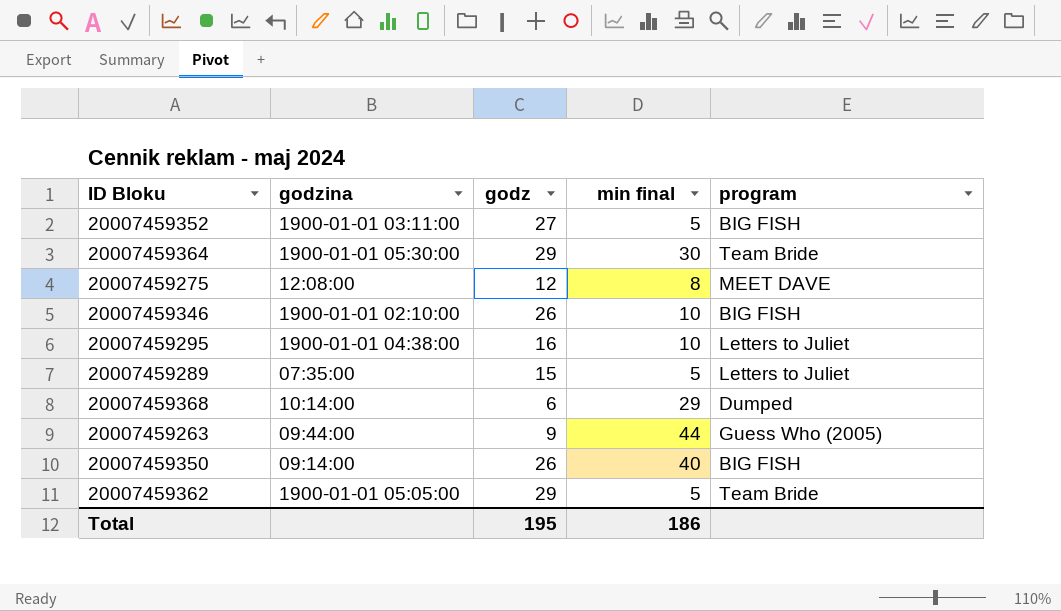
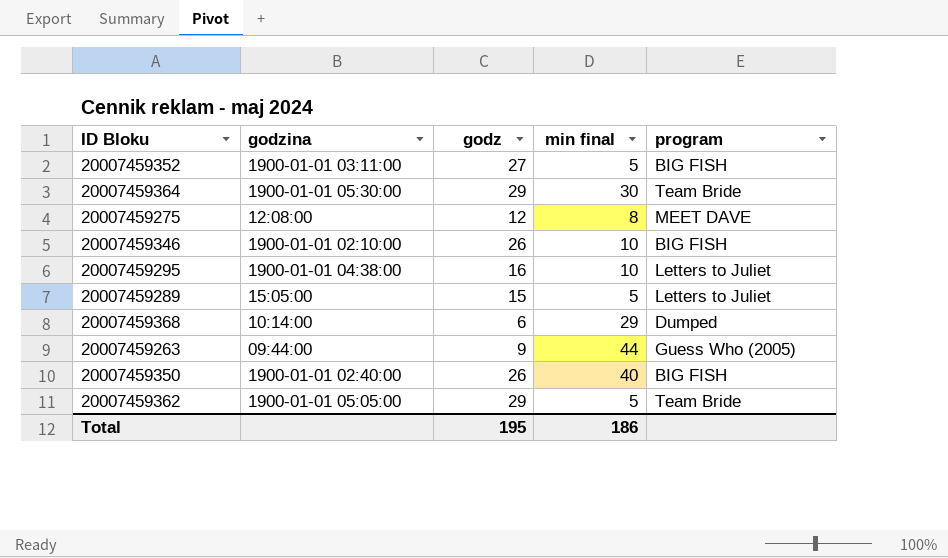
20007459289 | godzina: 07:35:00 -> 15:05:00
20007459350 | godzina: 09:14:00 -> 1900-01-01 02:40:00

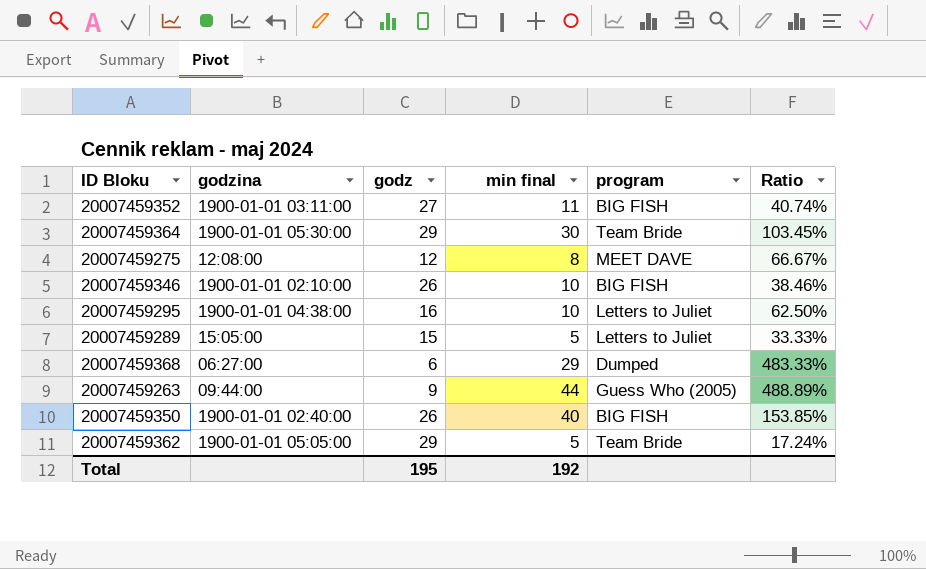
column Ratio | formula: none -> [min final] / [godz]
20007459352 | min final: 5 -> 11
20007459368 | godzina: 10:14:00 -> 06:27:00
Total | min final: 186 -> 192

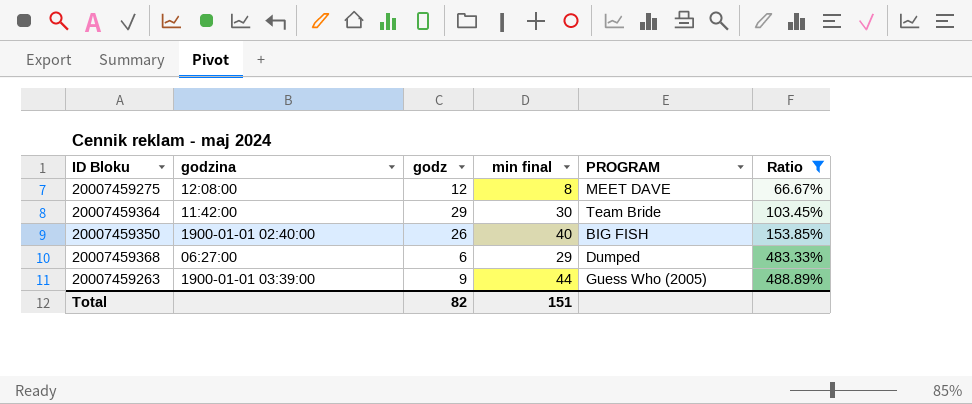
filter: none -> Ratio >= 66.67%
row order: none -> Ratio ascending
column name: program -> PROGRAM
20007459364 | godzina: 1900-01-01 05:30:00 -> 11:42:00
20007459263 | godzina: 09:44:00 -> 1900-01-01 03:39:00
Total | godz: 195 -> 82
Total | min final: 192 -> 151

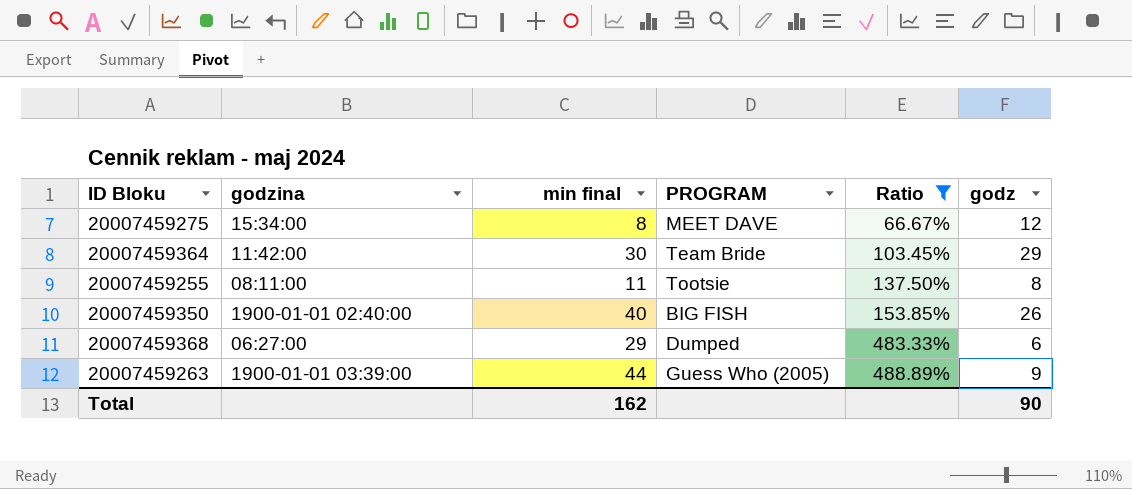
column godz | position: 3 -> 6
20007459275 | godzina: 12:08:00 -> 15:34:00
row 20007459255: none -> 08:11:00 | 11 | Tootsie | 137.50% | 8
Total | min final: 151 -> 162
Total | godz: 82 -> 90

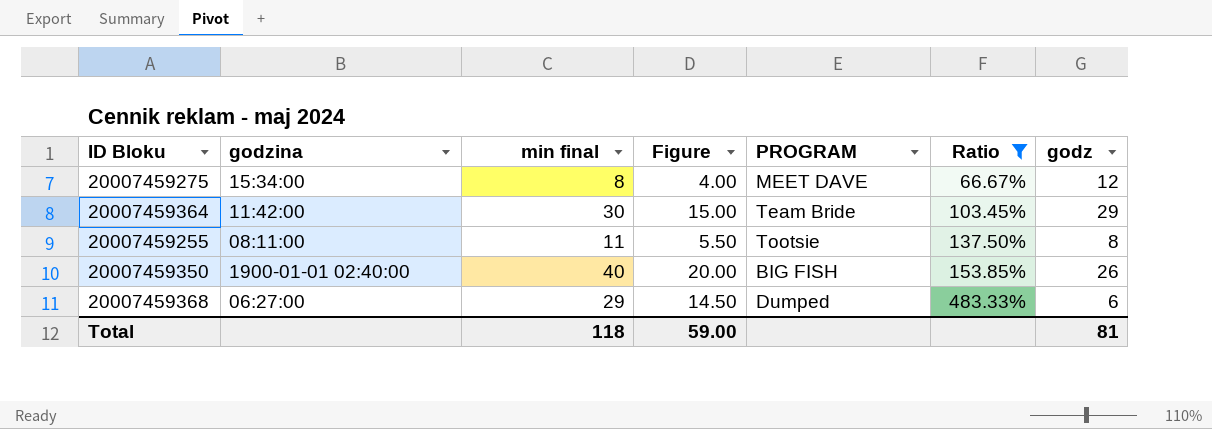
column Figure | formula: none -> [min final] * 0.5
row 20007459263: 1900-01-01 03:39:00 | 44 | Guess Who (2005) | 488.89% | 9 -> none
Total | min final: 162 -> 118
Total | godz: 90 -> 81

